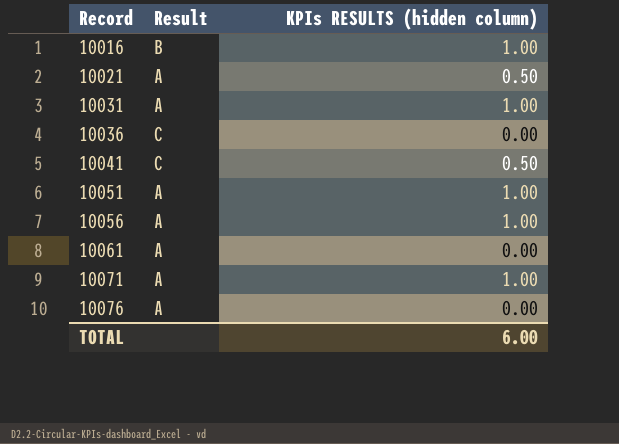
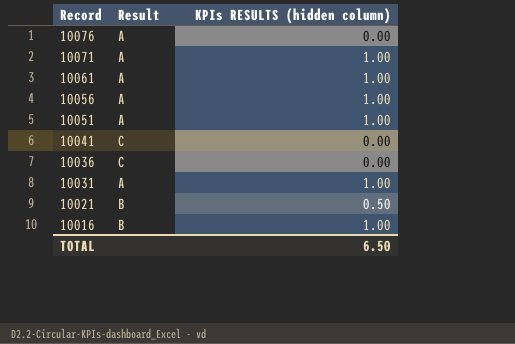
row order: Record ascending -> Record descending
10061 | KPIs RESULTS (hidden column): 0.00 -> 1.00
10041 | KPIs RESULTS (hidden column): 0.50 -> 0.00
10021 | Result: A -> B
TOTAL | KPIs RESULTS (hidden column): 6.00 -> 6.50

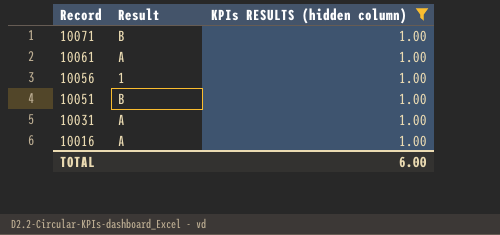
filter: none -> KPIs RESULTS (hidden column) = 1.00
10071 | Result: A -> B
10056 | Result: A -> 1
10051 | Result: A -> B
10016 | Result: B -> A
TOTAL | KPIs RESULTS (hidden column): 6.50 -> 6.00

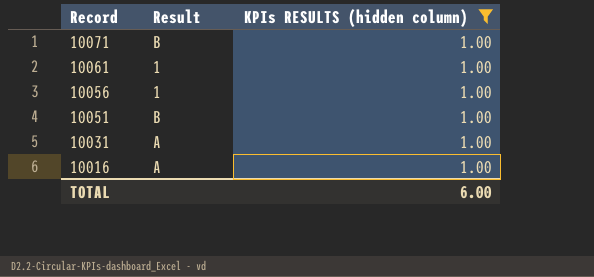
10061 | Result: A -> 1

